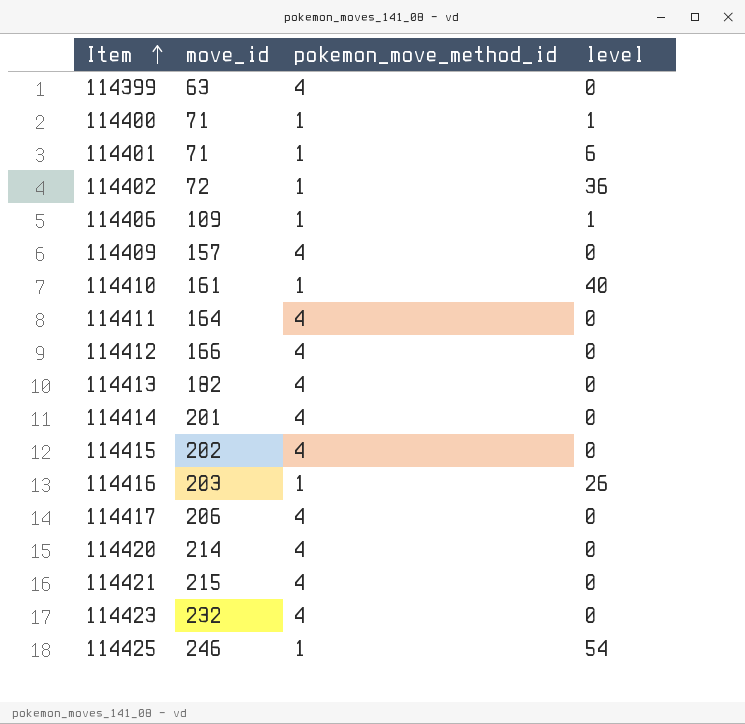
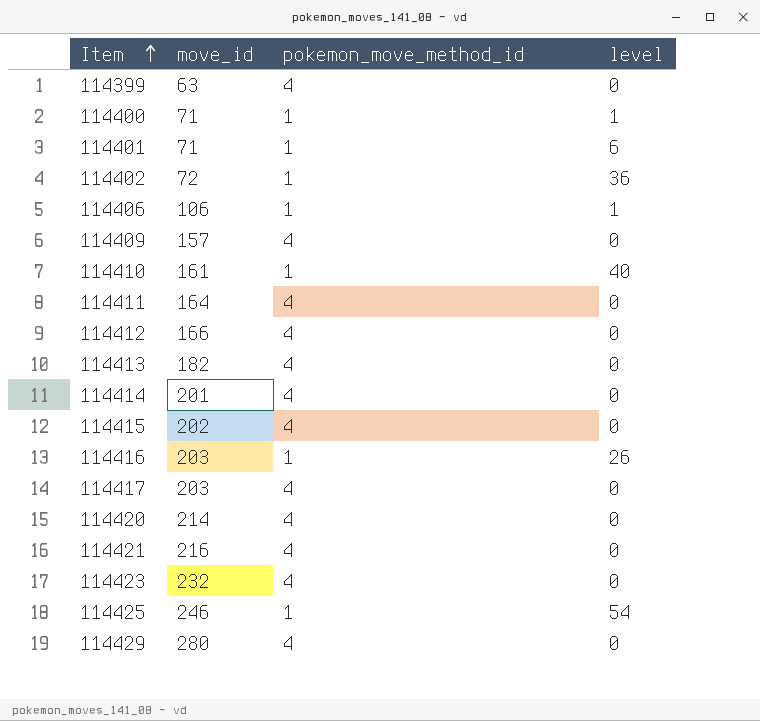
114406 | move_id: 109 -> 106
114417 | move_id: 206 -> 203
114421 | move_id: 215 -> 216
row 114429: none -> 280 | 4 | 0

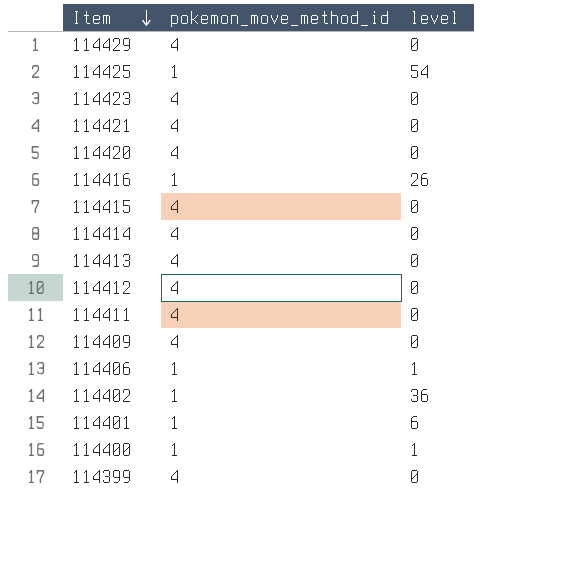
row order: Item ascending -> Item descending
column move_id | position: 2 -> none
row 114410: 161 | 1 | 40 -> none
row 114417: 203 | 4 | 0 -> none

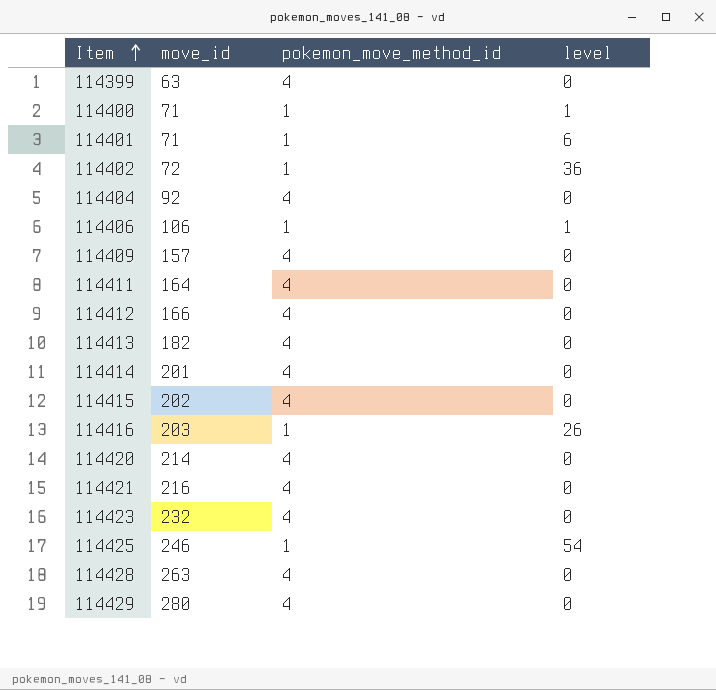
row order: Item descending -> Item ascending
column move_id | position: none -> 2
row 114404: none -> 92 | 4 | 0
row 114428: none -> 263 | 4 | 0

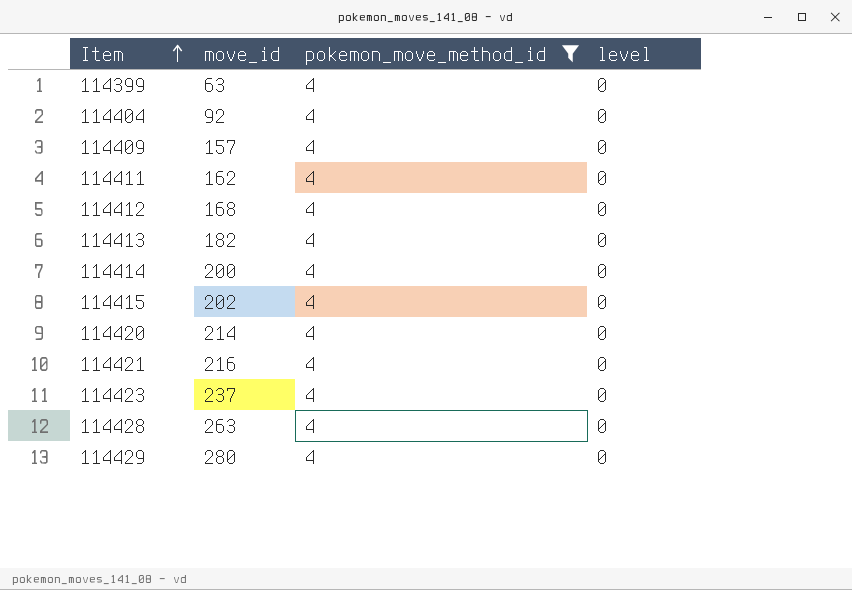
filter: none -> pokemon_move_method_id = 4
114411 | move_id: 164 -> 162
114412 | move_id: 166 -> 168
114414 | move_id: 201 -> 200
114423 | move_id: 232 -> 237

